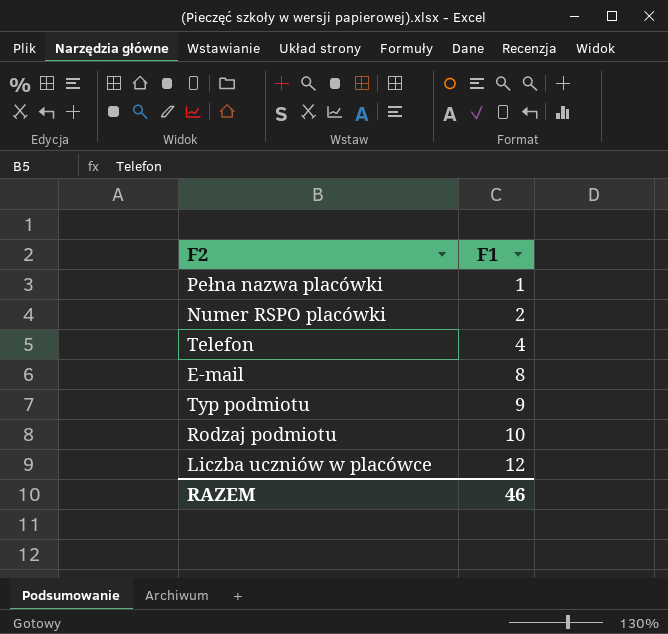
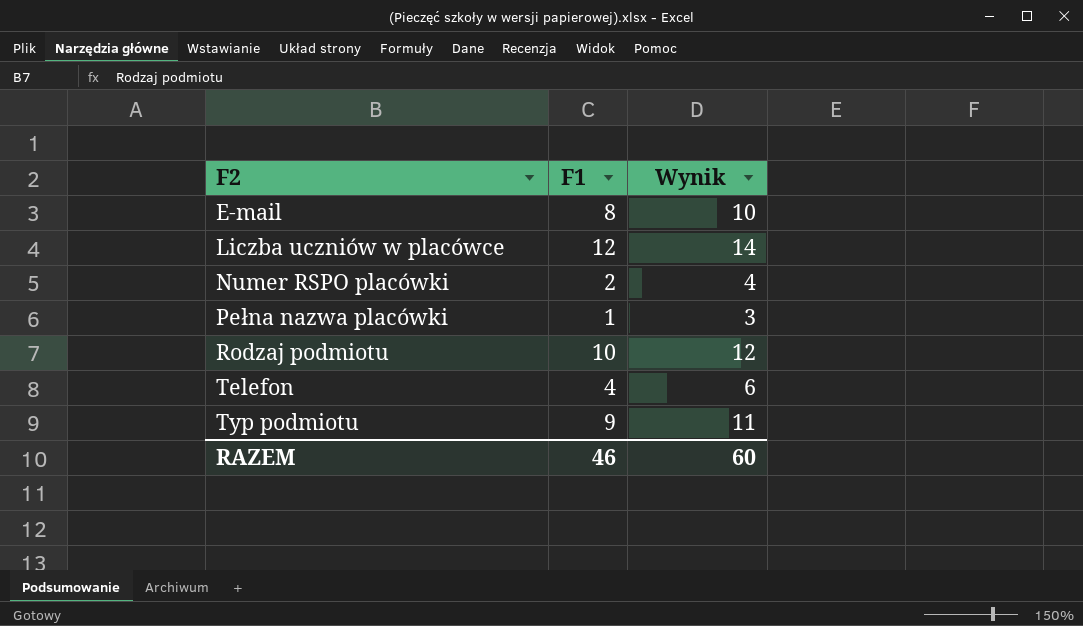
row order: F1 ascending -> F2 ascending
column Wynik | formula: none -> [F1] + 2

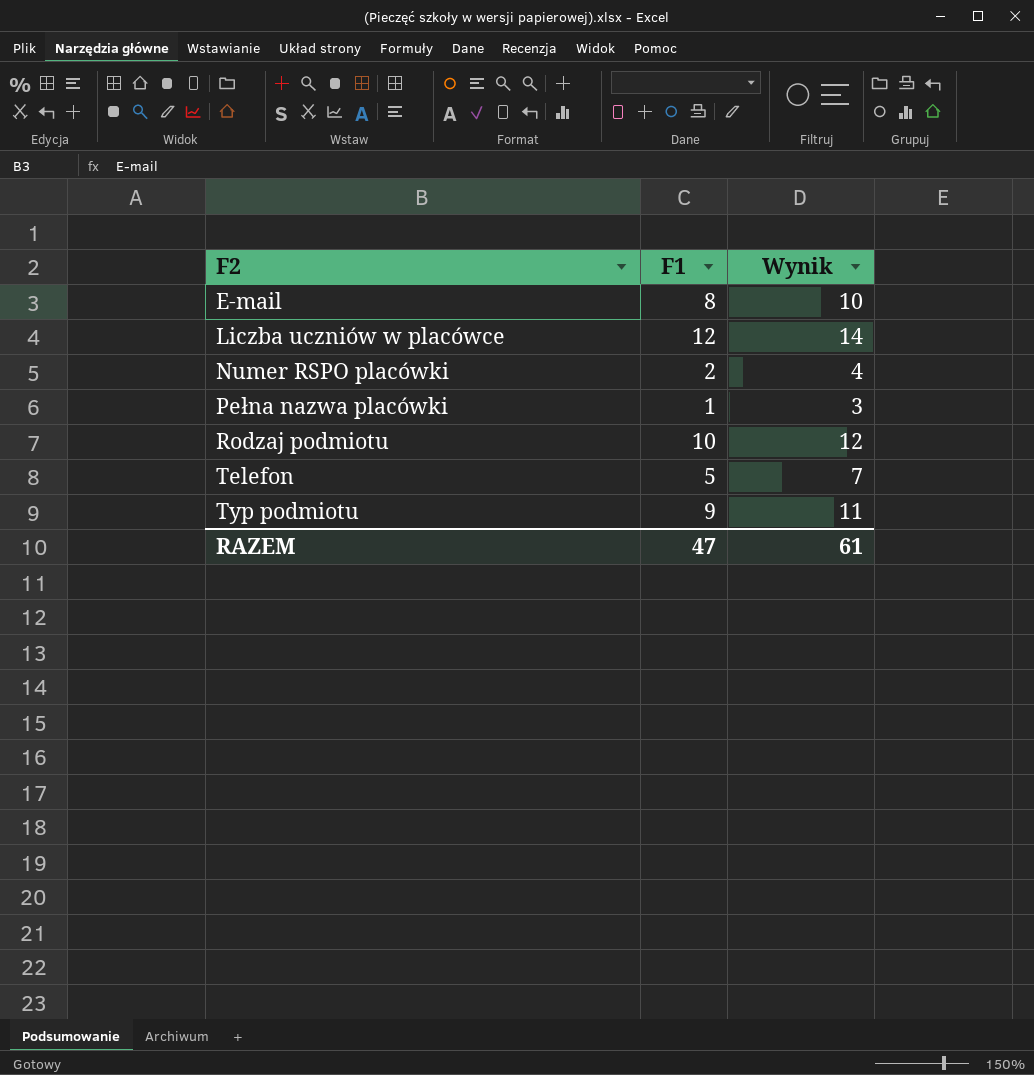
Telefon | F1: 4 -> 5
Telefon | Wynik: 6 -> 7
RAZEM | F1: 46 -> 47
RAZEM | Wynik: 60 -> 61

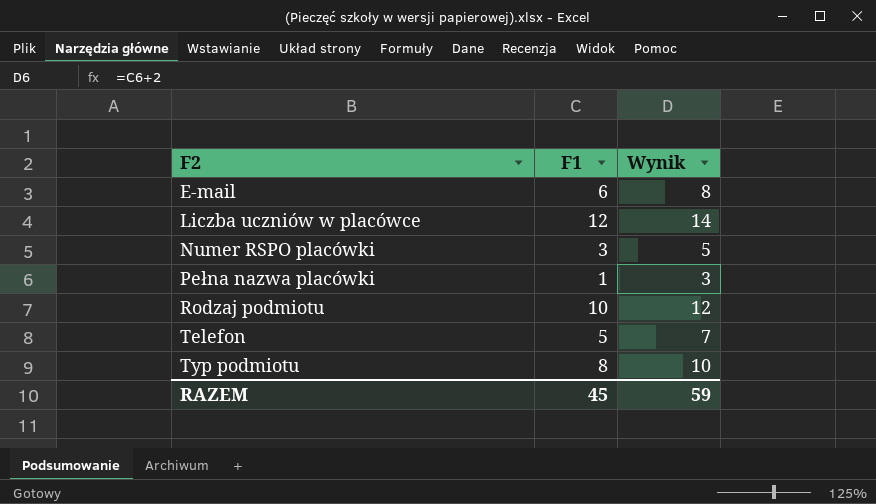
E-mail | F1: 8 -> 6
E-mail | Wynik: 10 -> 8
Numer RSPO placówki | F1: 2 -> 3
Numer RSPO placówki | Wynik: 4 -> 5
Typ podmiotu | F1: 9 -> 8
Typ podmiotu | Wynik: 11 -> 10
RAZEM | F1: 47 -> 45
RAZEM | Wynik: 61 -> 59

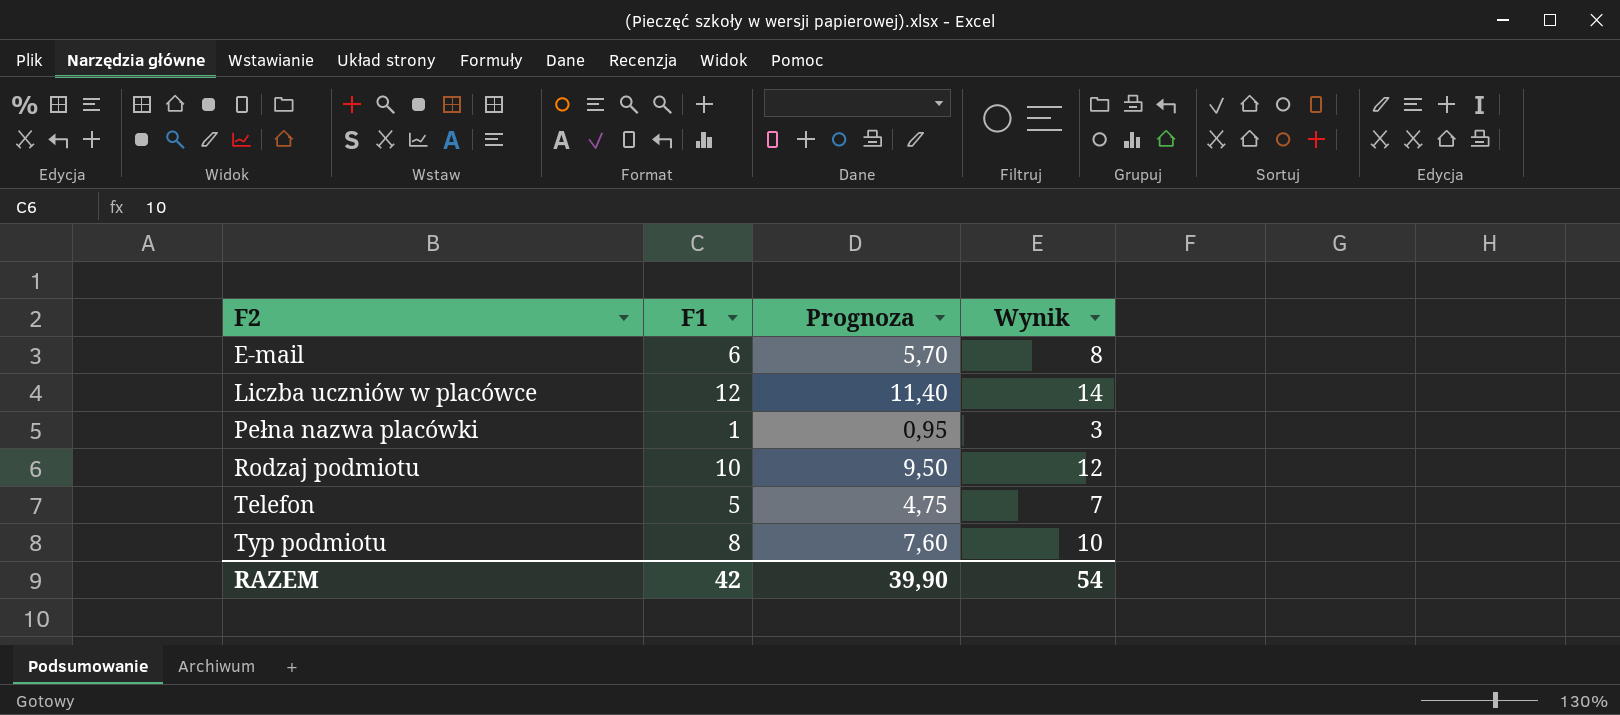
column Prognoza | formula: none -> [F1] * 0,95
row Numer RSPO placówki: 3 | 5 -> none
RAZEM | F1: 45 -> 42
RAZEM | Wynik: 59 -> 54

